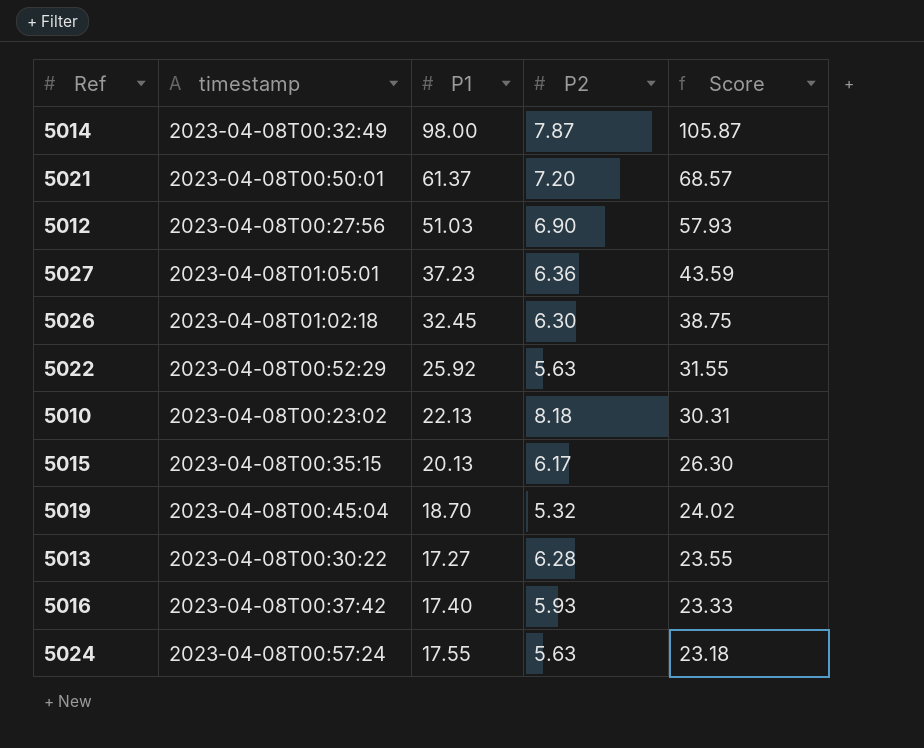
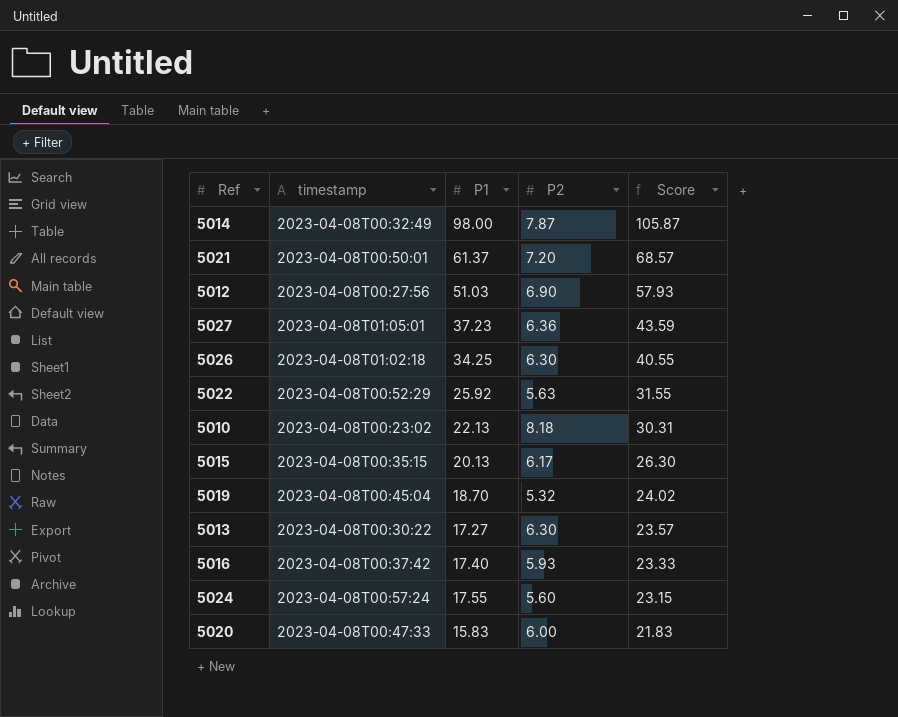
5026 | P1: 32.45 -> 34.25
5026 | Score: 38.75 -> 40.55
5013 | P2: 6.28 -> 6.30
5013 | Score: 23.55 -> 23.57
5024 | P2: 5.63 -> 5.60
5024 | Score: 23.18 -> 23.15
row 5020: none -> 2023-04-08T00:47:33 | 15.83 | 6.00 | 21.83

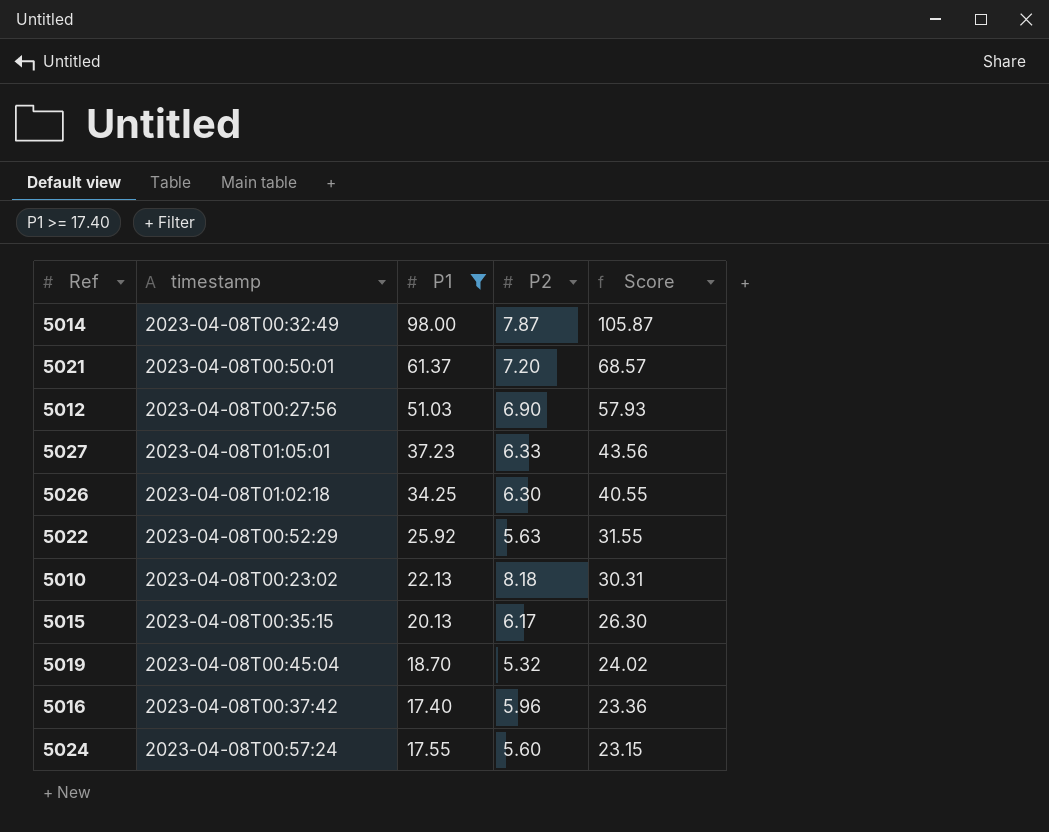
filter: none -> P1 >= 17.40
5027 | P2: 6.36 -> 6.33
5027 | Score: 43.59 -> 43.56
5016 | P2: 5.93 -> 5.96
5016 | Score: 23.33 -> 23.36

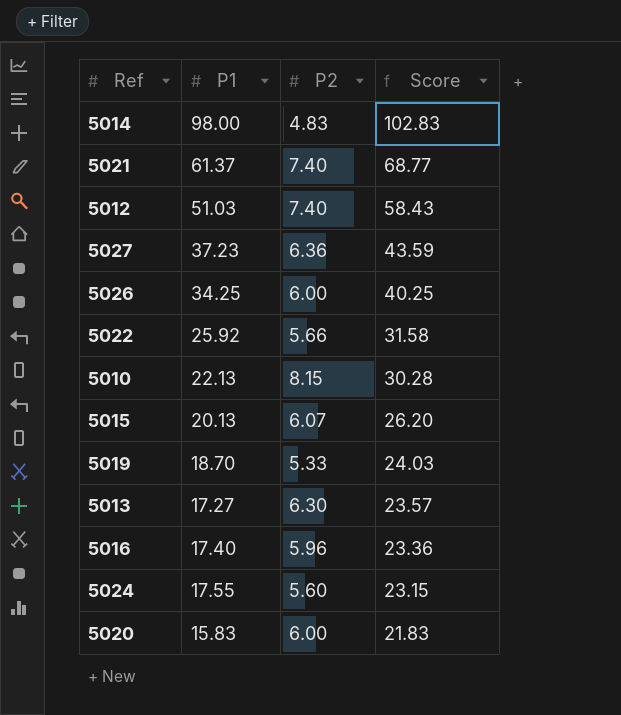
filter: P1 >= 17.40 -> none
column timestamp | position: 2 -> none
5014 | P2: 7.87 -> 4.83
5014 | Score: 105.87 -> 102.83
5021 | P2: 7.20 -> 7.40
5021 | Score: 68.57 -> 68.77
5012 | P2: 6.90 -> 7.40
5012 | Score: 57.93 -> 58.43
5027 | P2: 6.33 -> 6.36
5027 | Score: 43.56 -> 43.59
5026 | P2: 6.30 -> 6.00
5026 | Score: 40.55 -> 40.25
5022 | P2: 5.63 -> 5.66
5022 | Score: 31.55 -> 31.58
5010 | P2: 8.18 -> 8.15
5010 | Score: 30.31 -> 30.28
5015 | P2: 6.17 -> 6.07
5015 | Score: 26.30 -> 26.20
5019 | P2: 5.32 -> 5.33
5019 | Score: 24.02 -> 24.03

